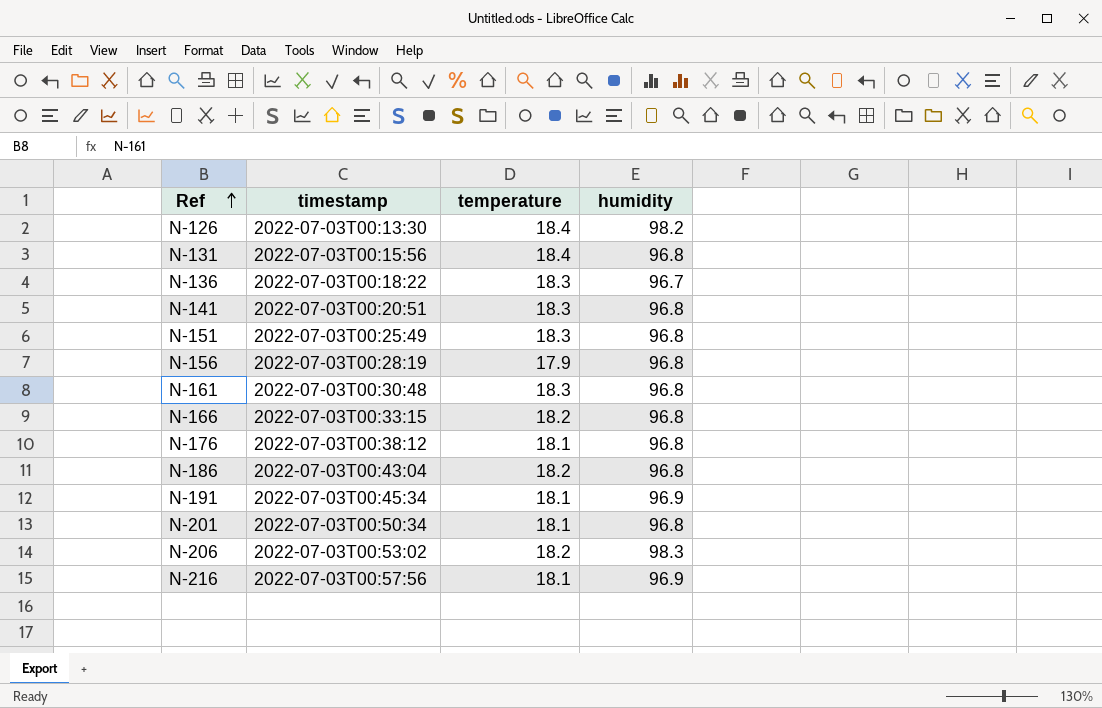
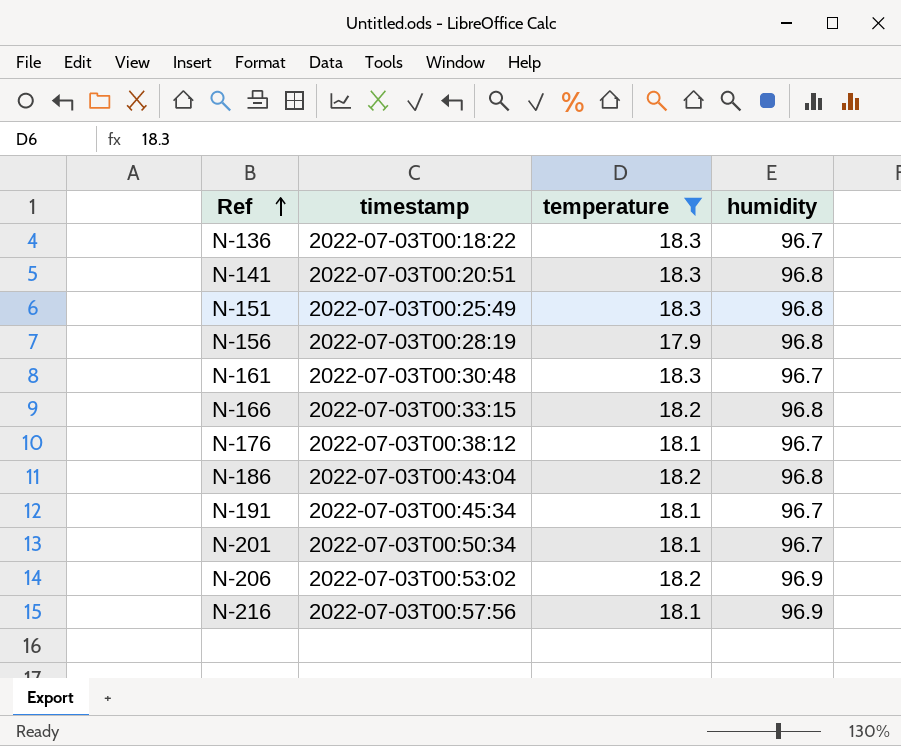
filter: none -> temperature != 18.4
N-161 | humidity: 96.8 -> 96.7
N-176 | humidity: 96.8 -> 96.7
N-191 | humidity: 96.9 -> 96.7
N-201 | humidity: 96.8 -> 96.7
N-206 | humidity: 98.3 -> 96.9

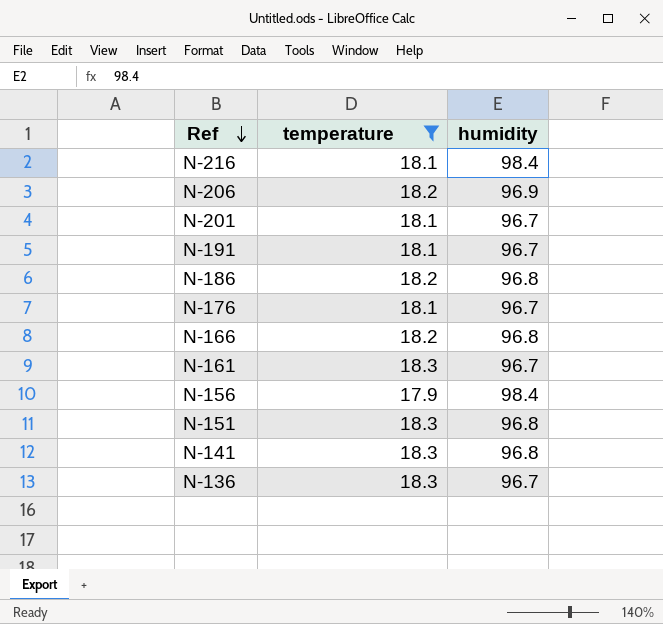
row order: Ref ascending -> Ref descending
column timestamp | position: 2 -> none
N-216 | humidity: 96.9 -> 98.4
N-156 | humidity: 96.8 -> 98.4

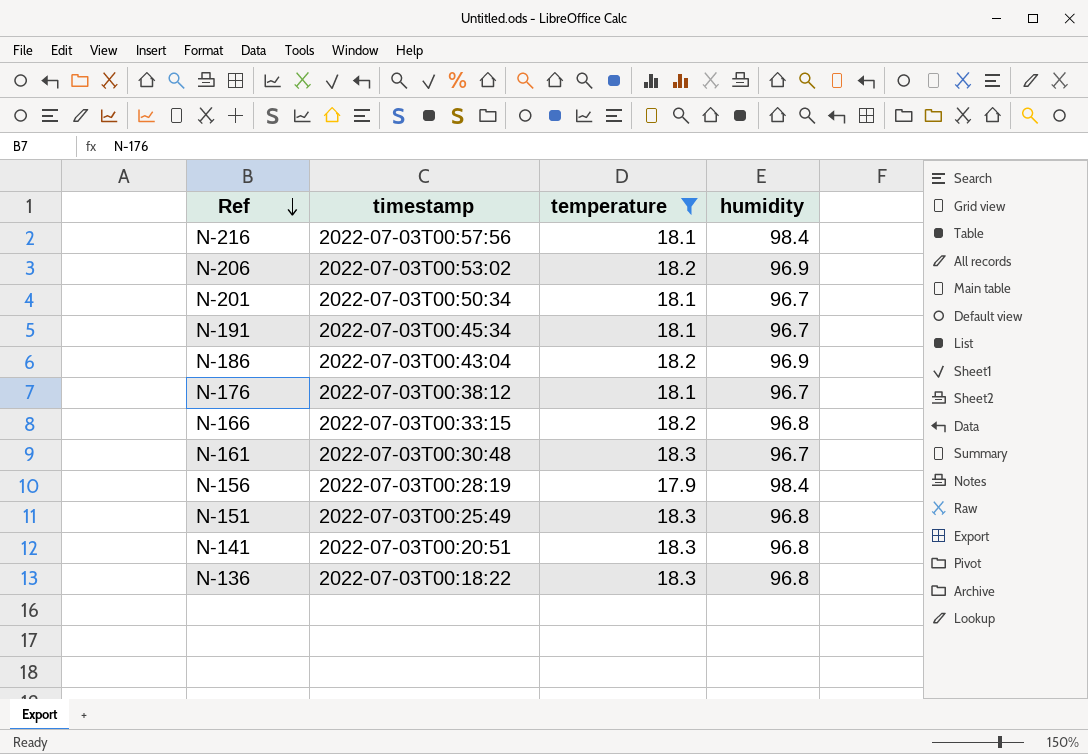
column timestamp | position: none -> 2
N-186 | humidity: 96.8 -> 96.9
N-136 | humidity: 96.7 -> 96.8

